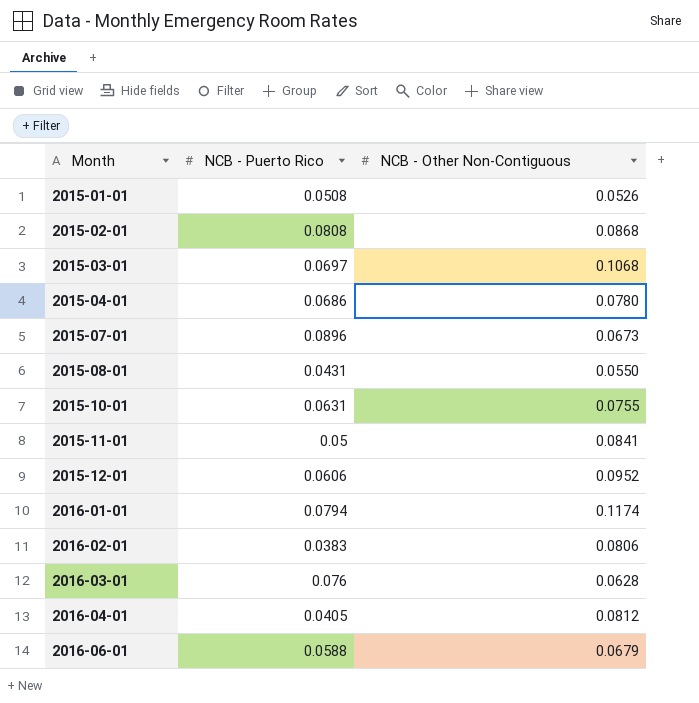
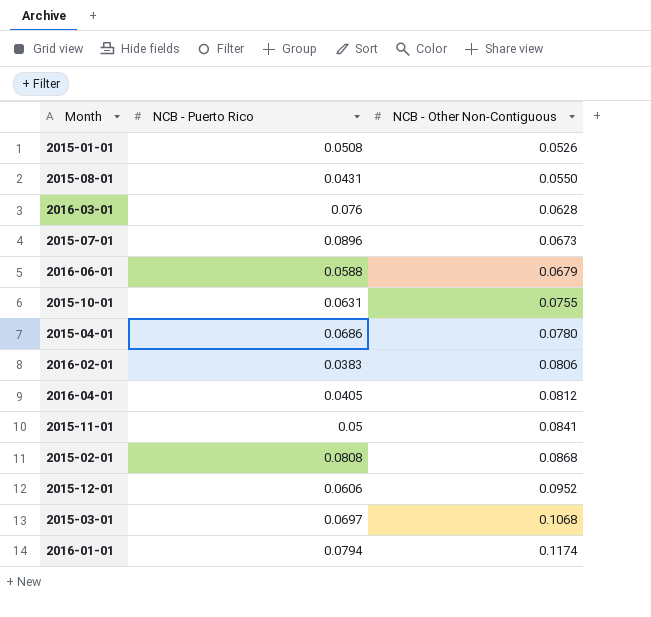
row order: Month ascending -> NCB - Other Non-Contiguous ascending

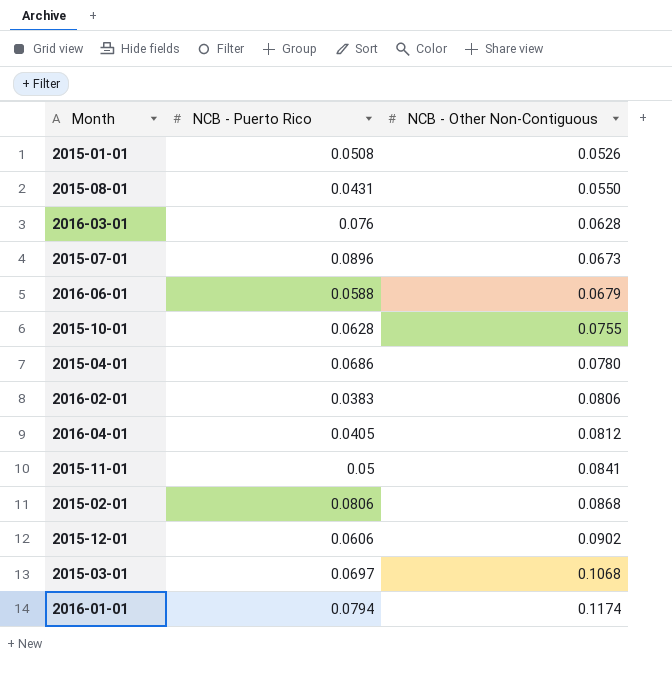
2015-10-01 | NCB - Puerto Rico: 0.0631 -> 0.0628
2015-02-01 | NCB - Puerto Rico: 0.0808 -> 0.0806
2015-12-01 | NCB - Other Non-Contiguous: 0.0952 -> 0.0902

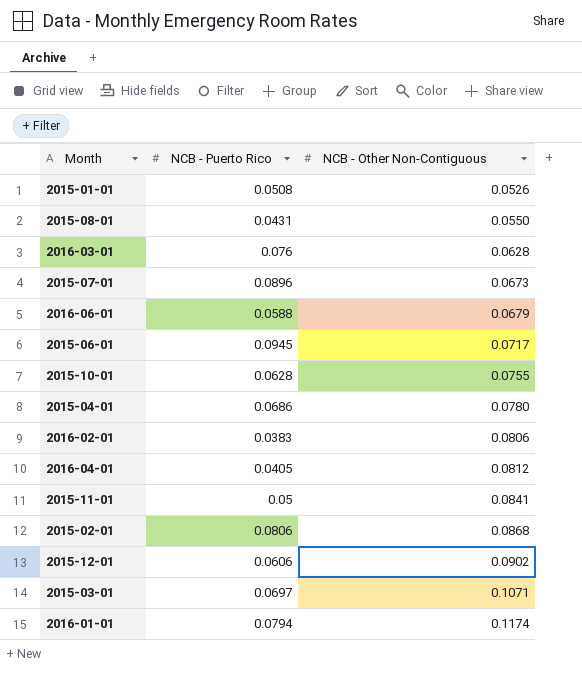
row 2015-06-01: none -> 0.0945 | 0.0717
2015-03-01 | NCB - Other Non-Contiguous: 0.1068 -> 0.1071

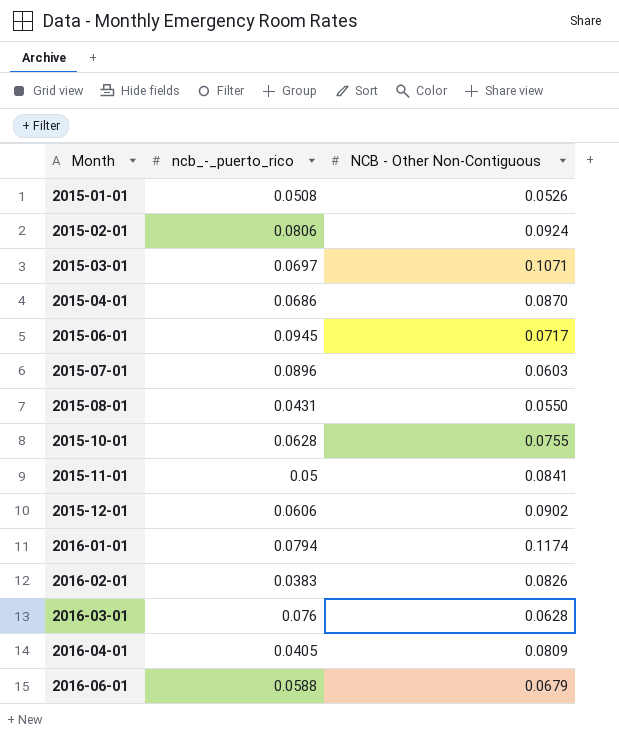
row order: NCB - Other Non-Contiguous ascending -> Month ascending
column name: NCB - Puerto Rico -> ncb_-_puerto_rico
2015-02-01 | NCB - Other Non-Contiguous: 0.0868 -> 0.0924
2015-04-01 | NCB - Other Non-Contiguous: 0.0780 -> 0.0870
2015-07-01 | NCB - Other Non-Contiguous: 0.0673 -> 0.0603
2016-02-01 | NCB - Other Non-Contiguous: 0.0806 -> 0.0826
2016-04-01 | NCB - Other Non-Contiguous: 0.0812 -> 0.0809

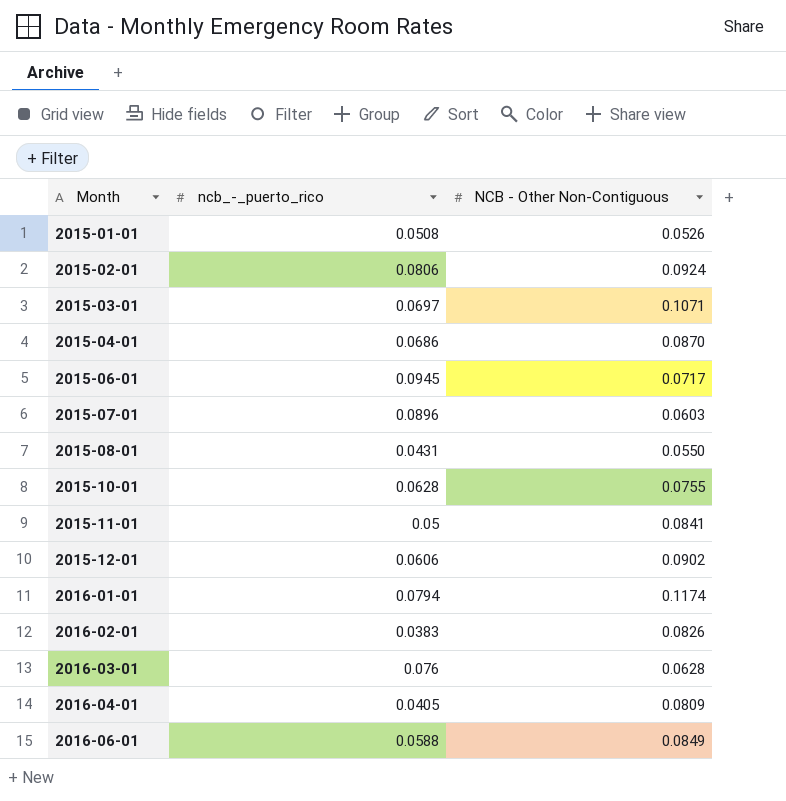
2016-06-01 | NCB - Other Non-Contiguous: 0.0679 -> 0.0849

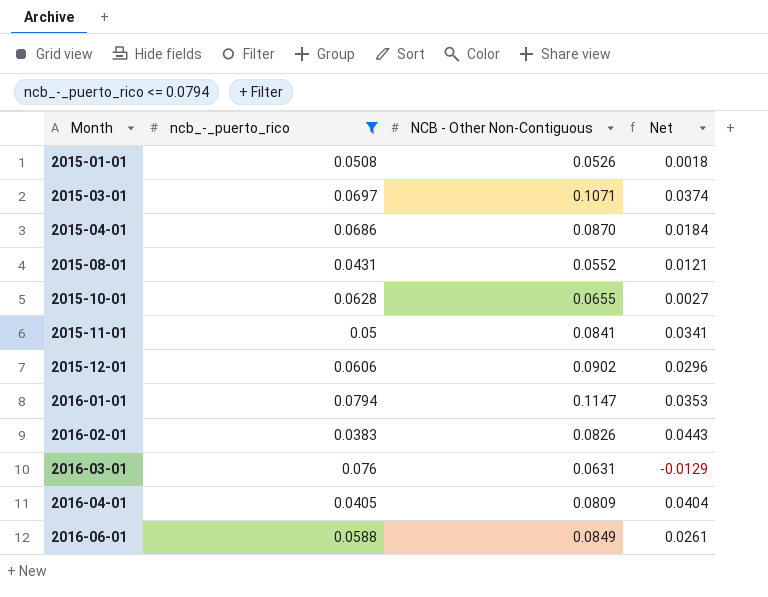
filter: none -> ncb_-_puerto_rico <= 0.0794
column Net | formula: none -> [NCB - Other Non-Contiguous] - [ncb_-_puerto_rico]
2015-08-01 | NCB - Other Non-Contiguous: 0.0550 -> 0.0552
2015-10-01 | NCB - Other Non-Contiguous: 0.0755 -> 0.0655
2016-01-01 | NCB - Other Non-Contiguous: 0.1174 -> 0.1147
2016-03-01 | NCB - Other Non-Contiguous: 0.0628 -> 0.0631

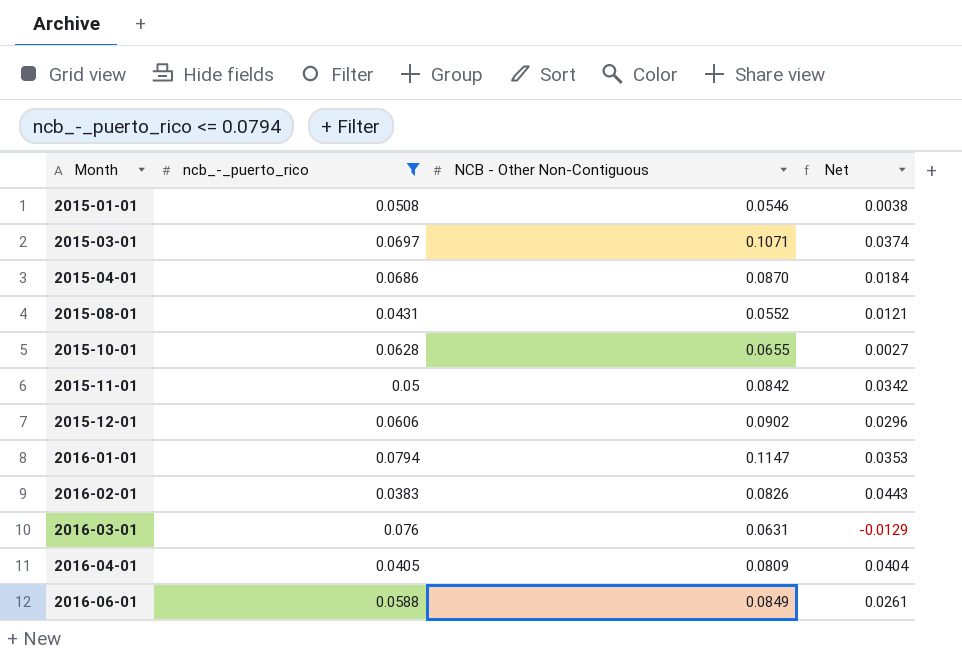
2015-01-01 | NCB - Other Non-Contiguous: 0.0526 -> 0.0546
2015-01-01 | Net: 0.0018 -> 0.0038
2015-11-01 | NCB - Other Non-Contiguous: 0.0841 -> 0.0842
2015-11-01 | Net: 0.0341 -> 0.0342

